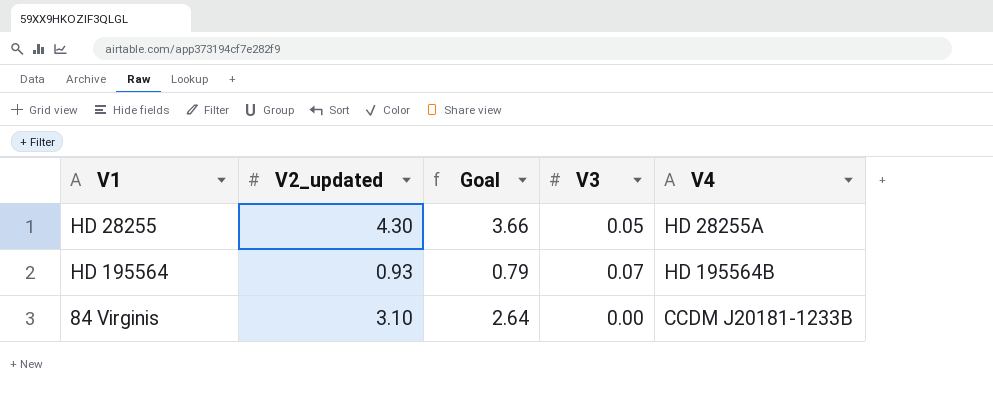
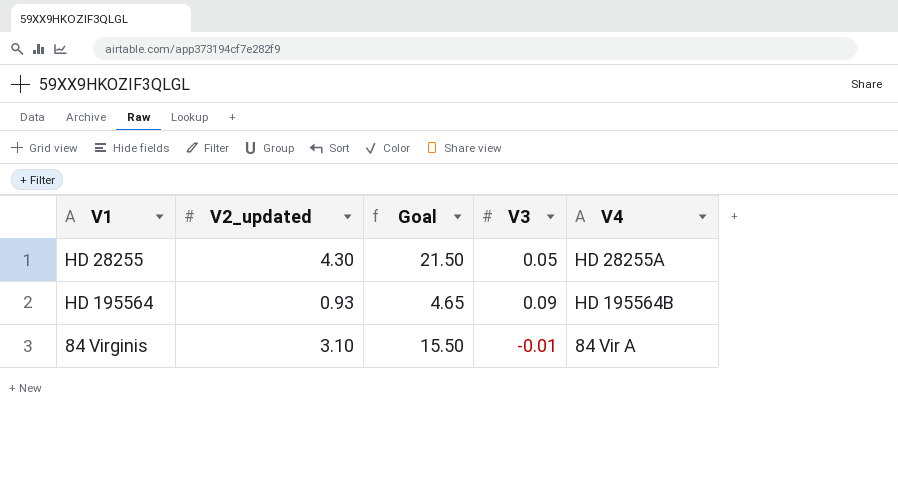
column Goal | formula: [V2_updated] * 0.85 -> [V2_updated] * 5
HD 195564 | V3: 0.07 -> 0.09
84 Virginis | V3: 0.00 -> -0.01
84 Virginis | V4: CCDM J20181-1233B -> 84 Vir A

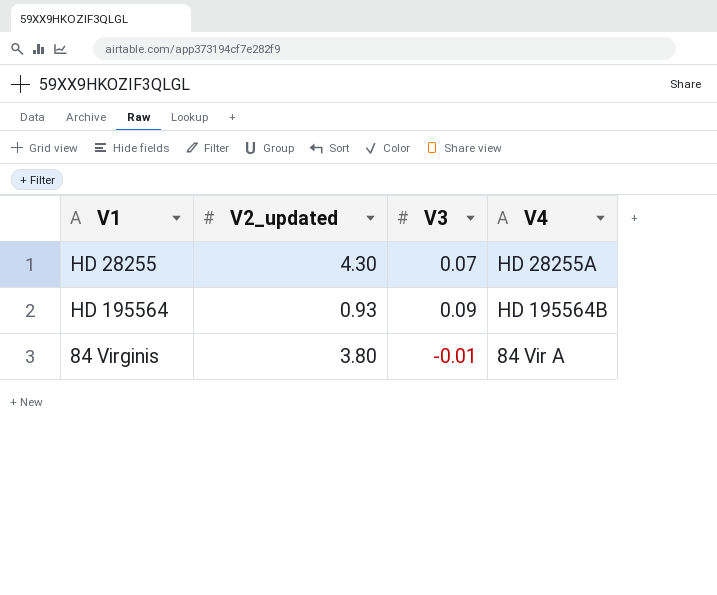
column Goal | formula: [V2_updated] * 5 -> none
HD 28255 | V3: 0.05 -> 0.07
84 Virginis | V2_updated: 3.10 -> 3.80

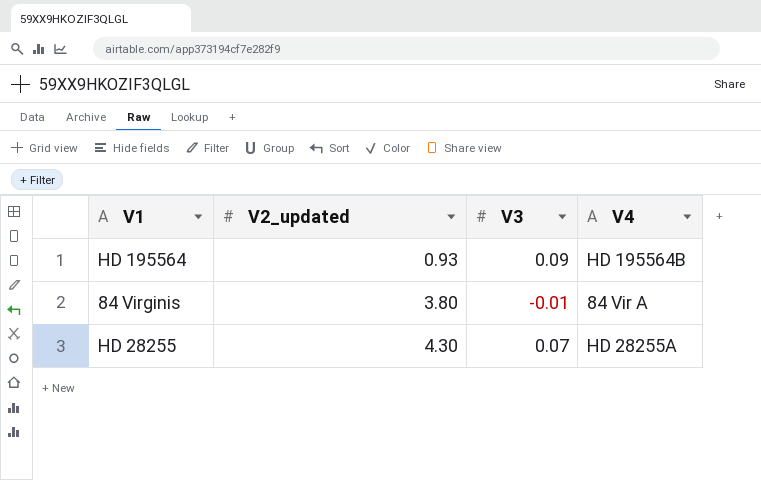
row order: none -> V2_updated ascending

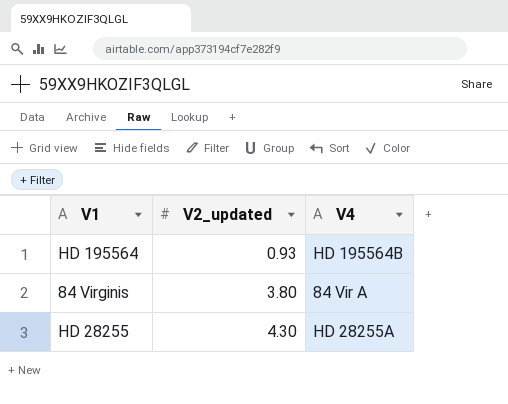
column V3 | position: 3 -> none

